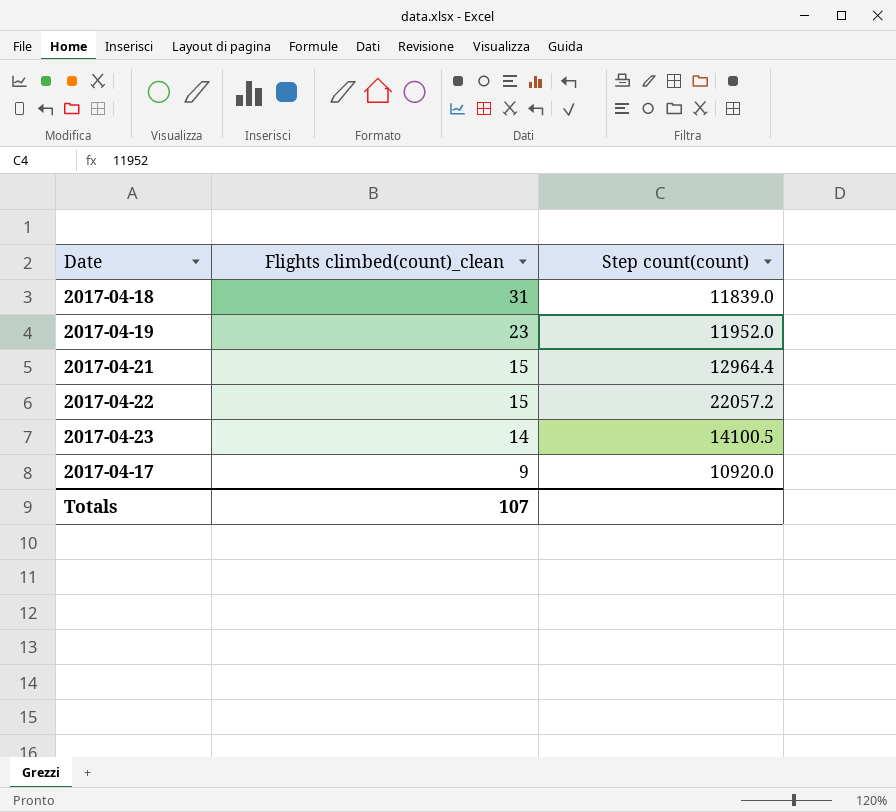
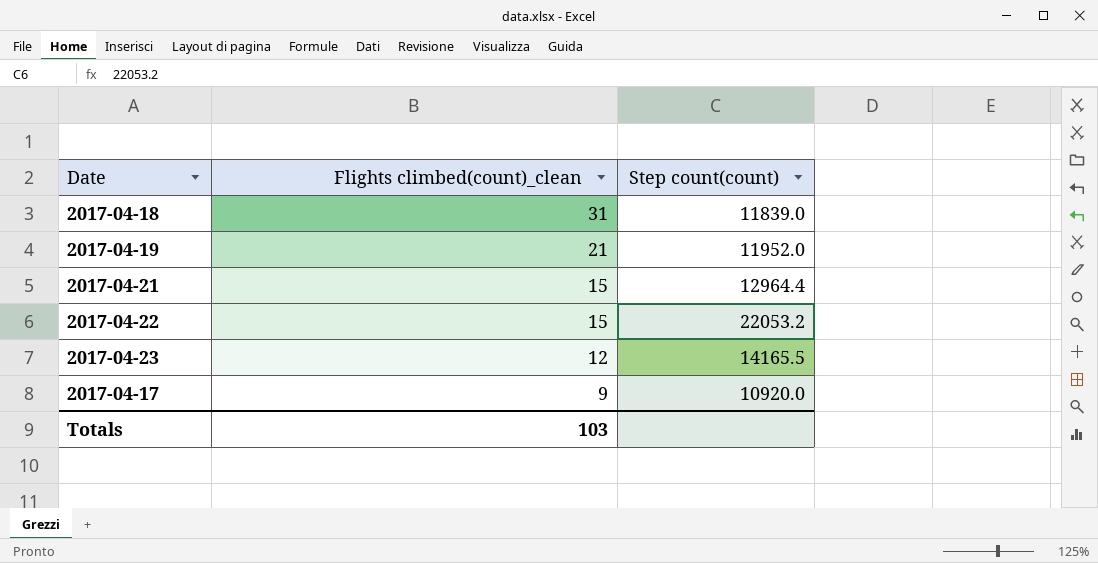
2017-04-19 | Flights climbed(count)_clean: 23 -> 21
2017-04-22 | Step count(count): 22057.2 -> 22053.2
2017-04-23 | Flights climbed(count)_clean: 14 -> 12
2017-04-23 | Step count(count): 14100.5 -> 14165.5
Totals | Flights climbed(count)_clean: 107 -> 103

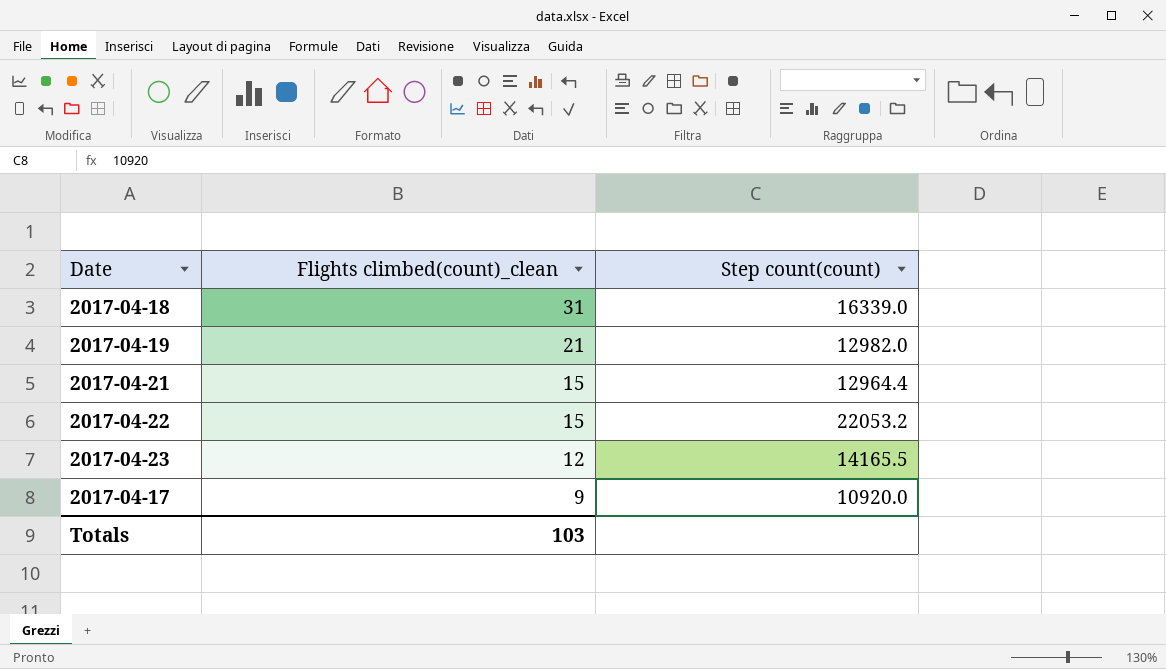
2017-04-18 | Step count(count): 11839.0 -> 16339.0
2017-04-19 | Step count(count): 11952.0 -> 12982.0

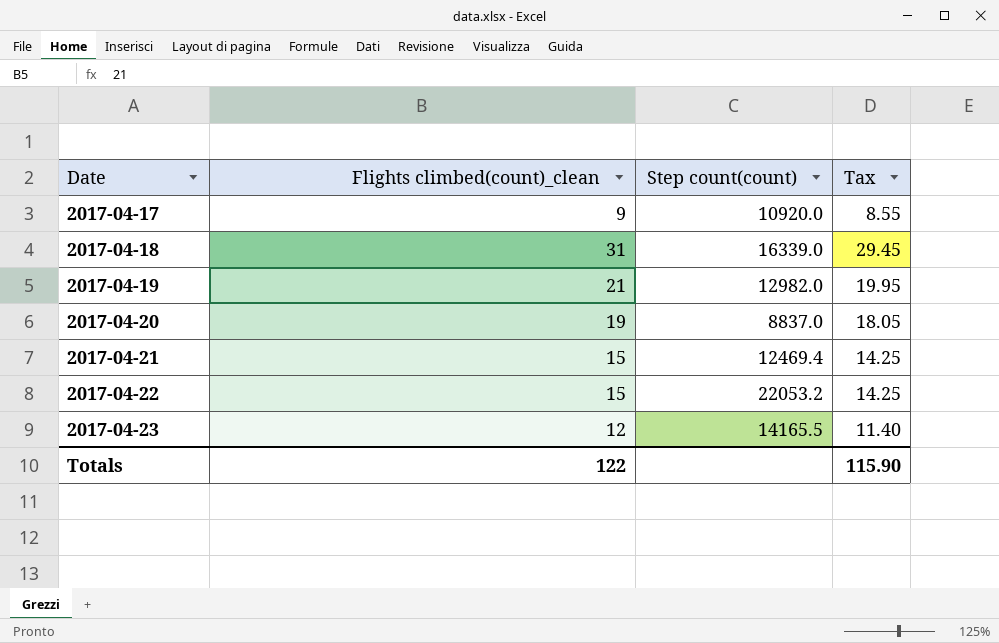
row order: Flights climbed(count)_clean descending -> Date ascending
column Tax | formula: none -> [Flights climbed(count)_clean] * 0.95
row 2017-04-20: none -> 19 | 8837.0 | 18.05
2017-04-21 | Step count(count): 12964.4 -> 12469.4
Totals | Flights climbed(count)_clean: 103 -> 122

